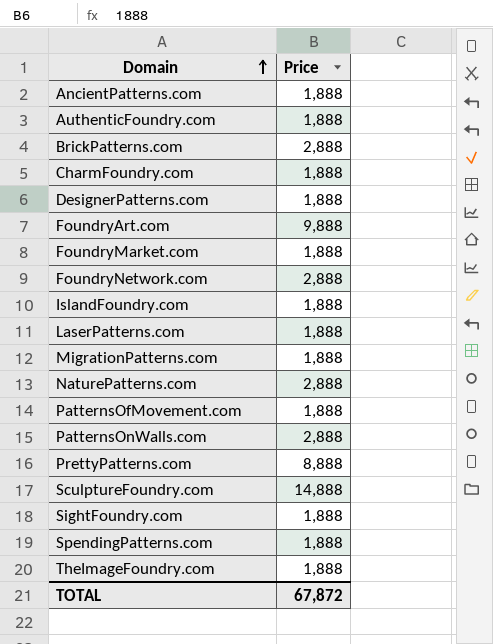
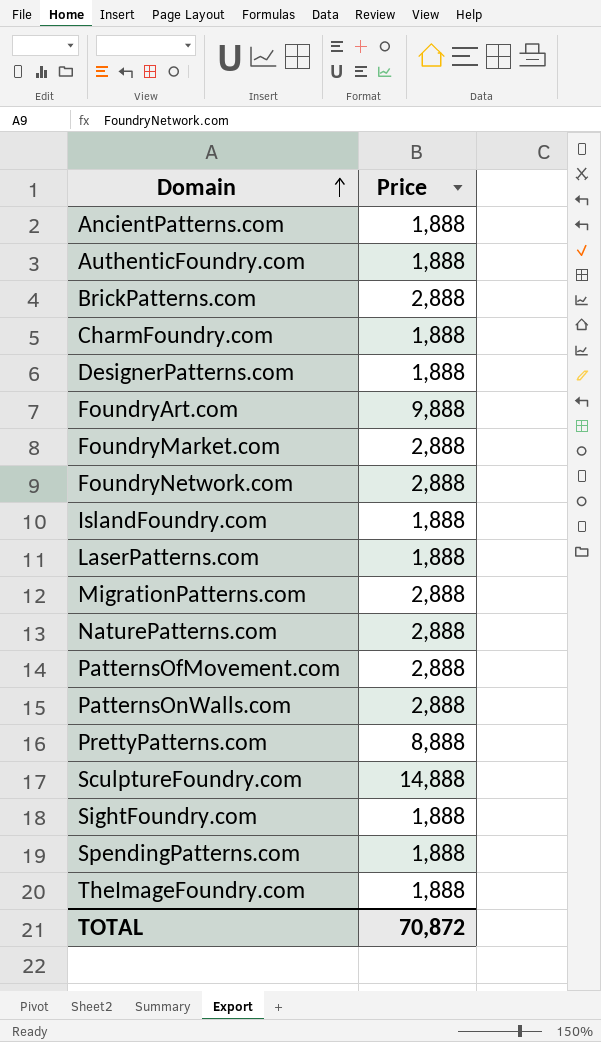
FoundryMarket.com | Price: 1,888 -> 2,888
MigrationPatterns.com | Price: 1,888 -> 2,888
PatternsOfMovement.com | Price: 1,888 -> 2,888
TOTAL | Price: 67,872 -> 70,872

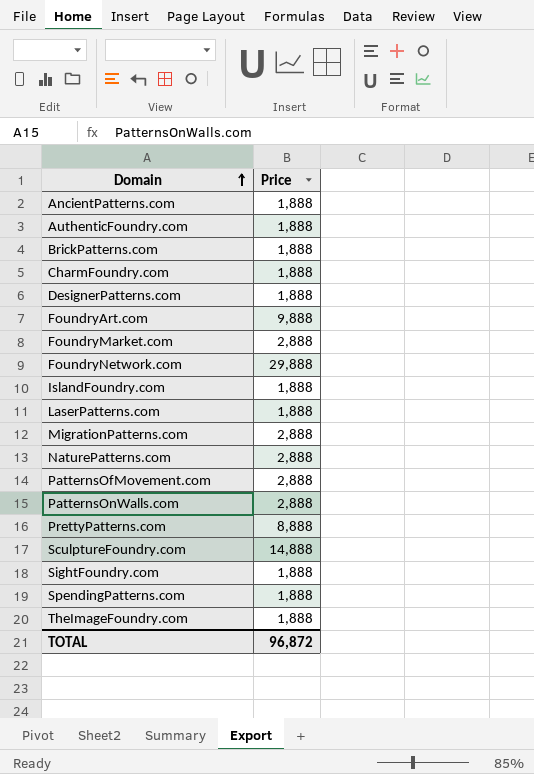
BrickPatterns.com | Price: 2,888 -> 1,888
FoundryNetwork.com | Price: 2,888 -> 29,888
TOTAL | Price: 70,872 -> 96,872

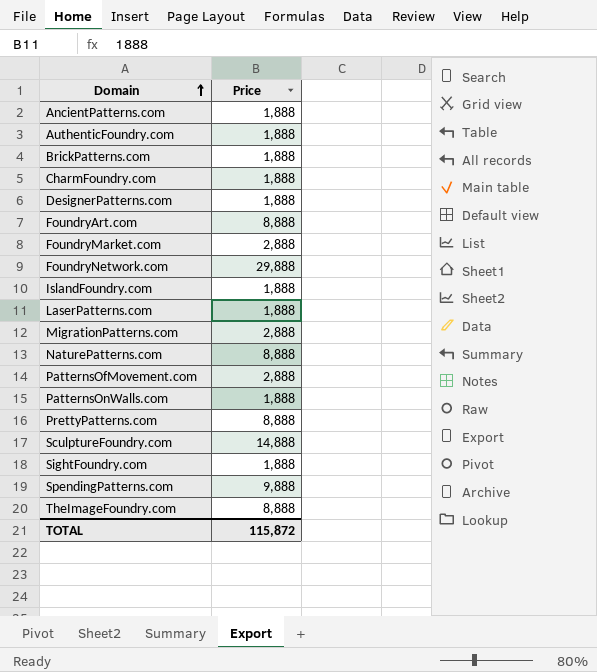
FoundryArt.com | Price: 9,888 -> 8,888
NaturePatterns.com | Price: 2,888 -> 8,888
PatternsOnWalls.com | Price: 2,888 -> 1,888
SpendingPatterns.com | Price: 1,888 -> 9,888
TheImageFoundry.com | Price: 1,888 -> 8,888
TOTAL | Price: 96,872 -> 115,872

